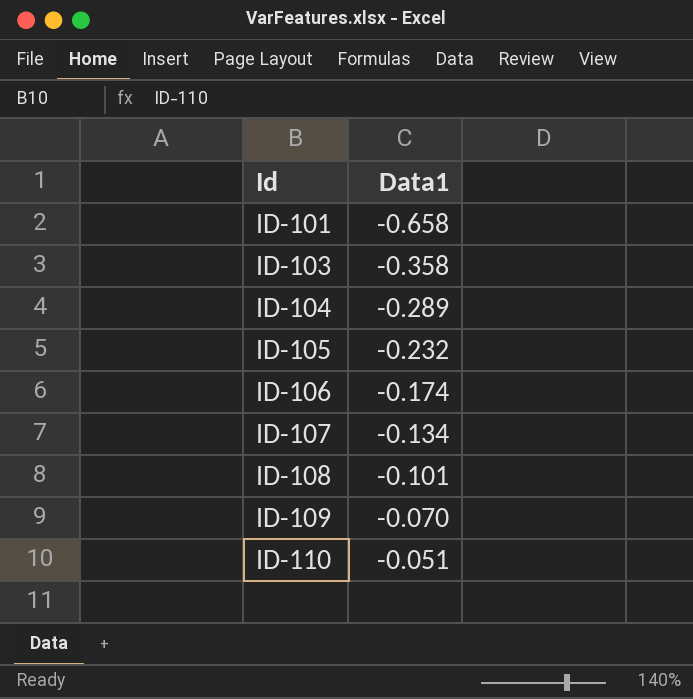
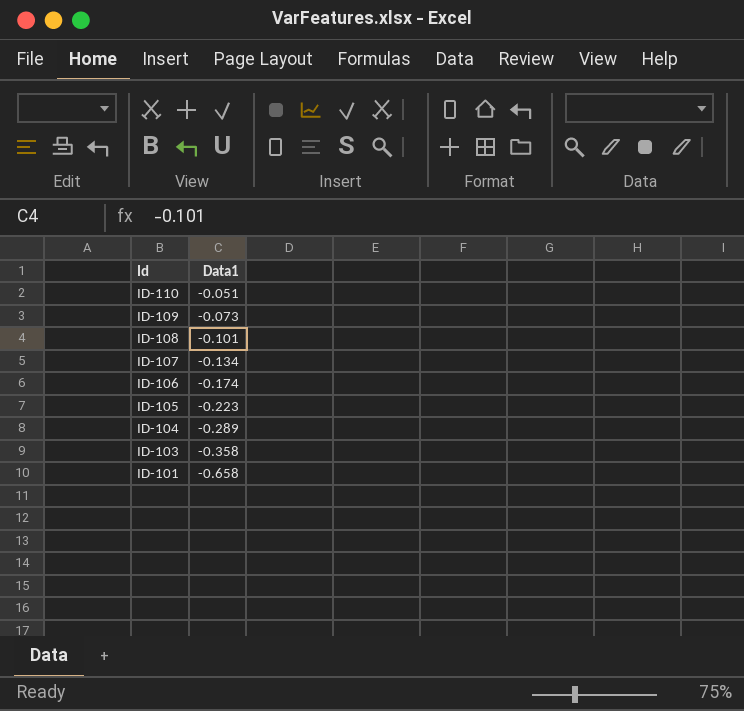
row order: Id ascending -> Id descending
ID-109 | Data1: -0.070 -> -0.073
ID-105 | Data1: -0.232 -> -0.223

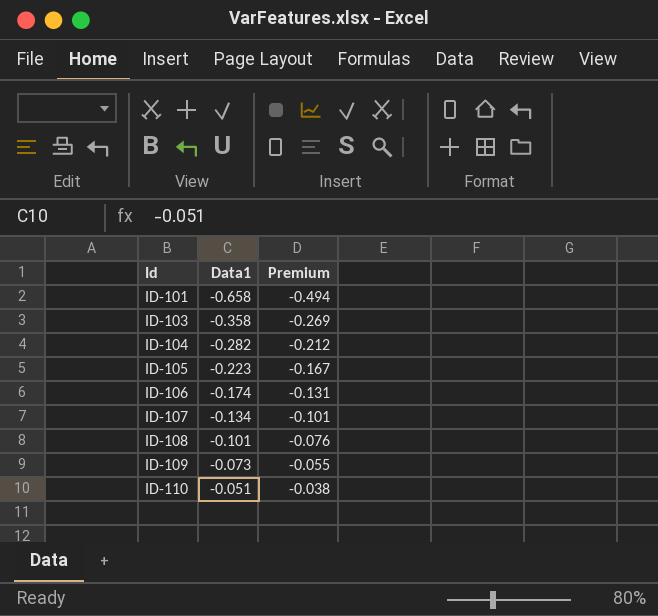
row order: Id descending -> Id ascending
column Premium | formula: none -> [Data1] * 0.75
ID-104 | Data1: -0.289 -> -0.282

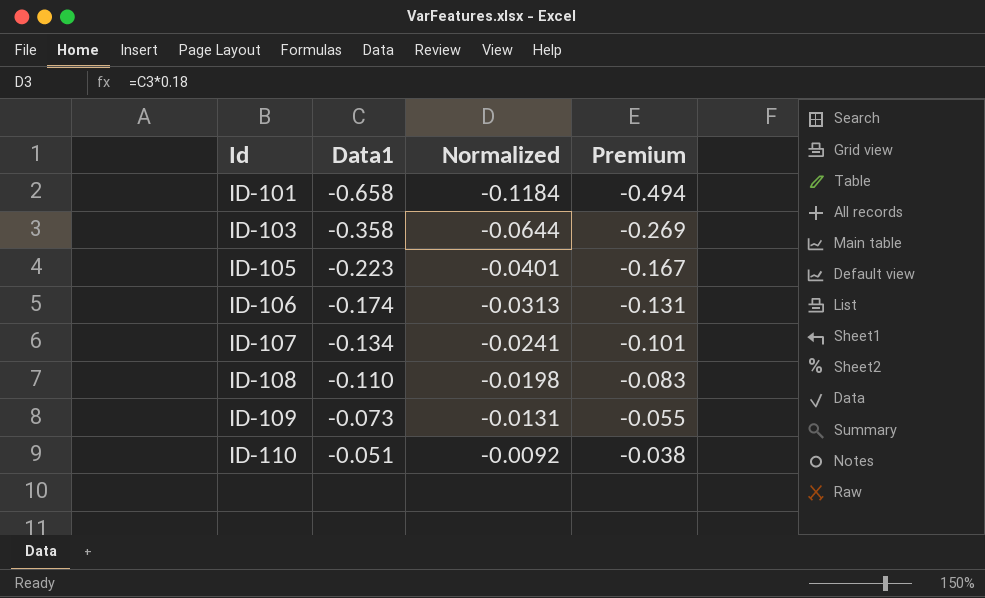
column Normalized | formula: none -> [Data1] * 0.18
row ID-104: -0.282 | -0.212 -> none
ID-108 | Data1: -0.101 -> -0.110
ID-108 | Premium: -0.076 -> -0.083

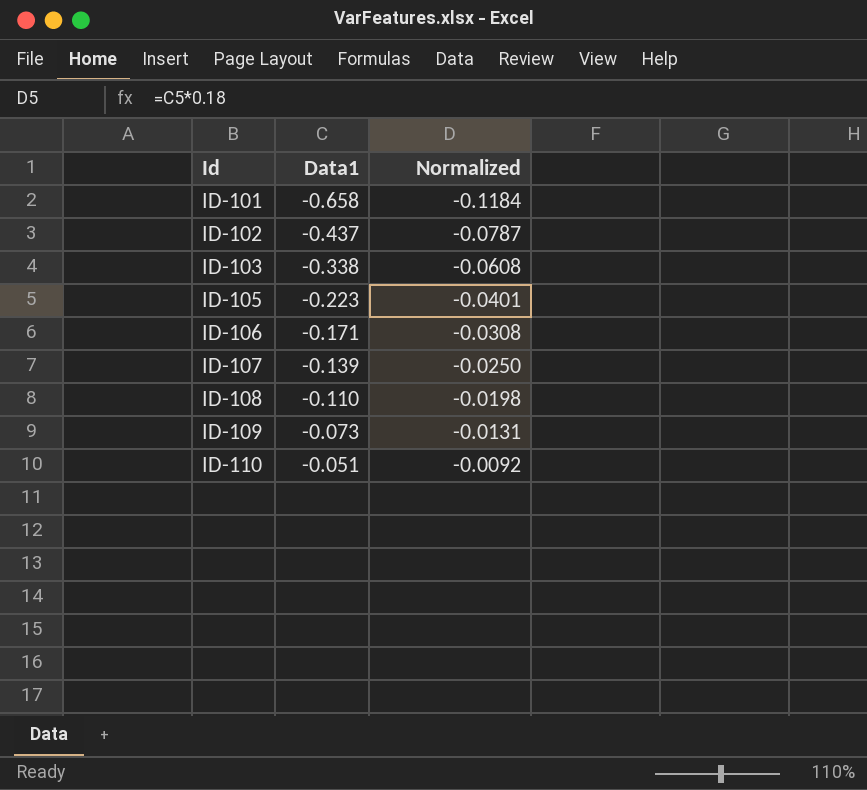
column Premium | formula: [Data1] * 0.75 -> none
row ID-102: none -> -0.437 | -0.0787
ID-103 | Data1: -0.358 -> -0.338
ID-103 | Normalized: -0.0644 -> -0.0608
ID-106 | Data1: -0.174 -> -0.171
ID-106 | Normalized: -0.0313 -> -0.0308
ID-107 | Data1: -0.134 -> -0.139
ID-107 | Normalized: -0.0241 -> -0.0250

